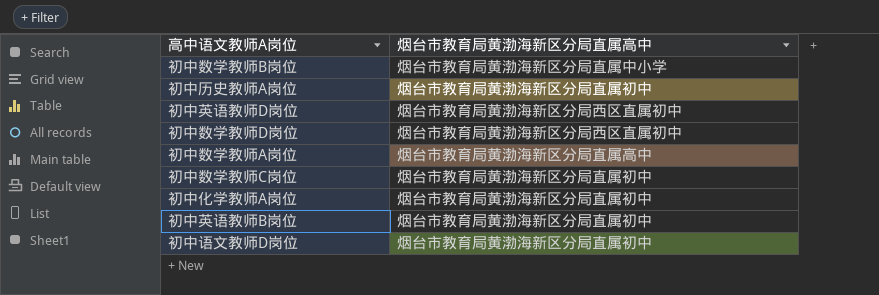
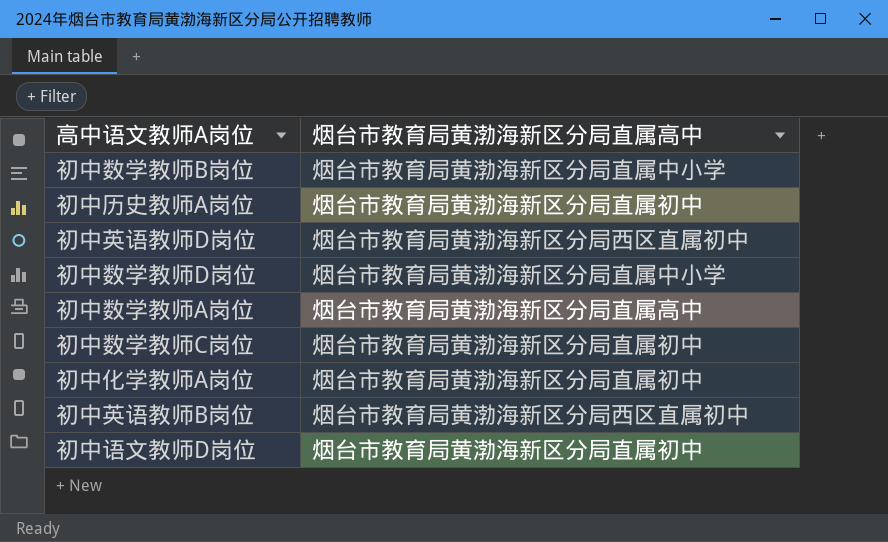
初中数学教师D岗位 | 烟台市教育局黄渤海新区分局直属高中: 烟台市教育局黄渤海新区分局西区直属初中 -> 烟台市教育局黄渤海新区分局直属中小学
初中英语教师B岗位 | 烟台市教育局黄渤海新区分局直属高中: 烟台市教育局黄渤海新区分局直属初中 -> 烟台市教育局黄渤海新区分局西区直属初中

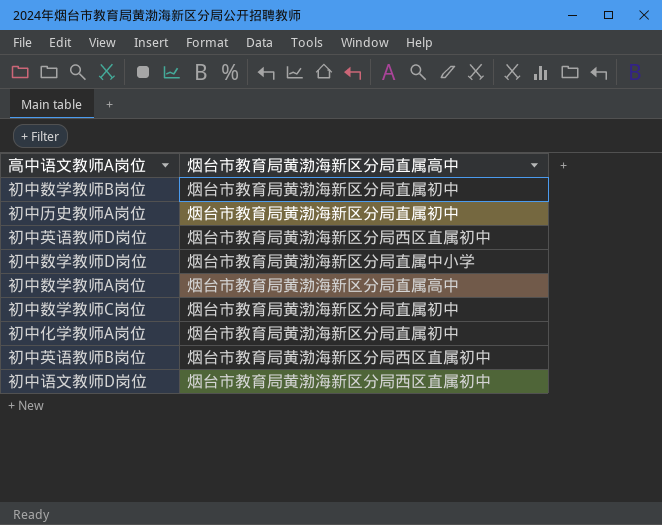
初中数学教师B岗位 | 烟台市教育局黄渤海新区分局直属高中: 烟台市教育局黄渤海新区分局直属中小学 -> 烟台市教育局黄渤海新区分局直属初中
初中语文教师D岗位 | 烟台市教育局黄渤海新区分局直属高中: 烟台市教育局黄渤海新区分局直属初中 -> 烟台市教育局黄渤海新区分局西区直属初中

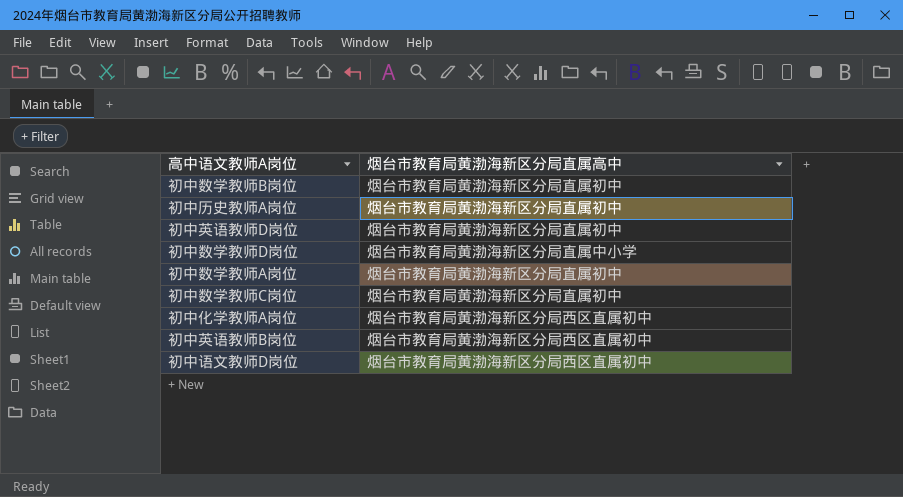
初中英语教师D岗位 | 烟台市教育局黄渤海新区分局直属高中: 烟台市教育局黄渤海新区分局西区直属初中 -> 烟台市教育局黄渤海新区分局直属初中
初中数学教师A岗位 | 烟台市教育局黄渤海新区分局直属高中: 烟台市教育局黄渤海新区分局直属高中 -> 烟台市教育局黄渤海新区分局直属初中
初中化学教师A岗位 | 烟台市教育局黄渤海新区分局直属高中: 烟台市教育局黄渤海新区分局直属初中 -> 烟台市教育局黄渤海新区分局西区直属初中

